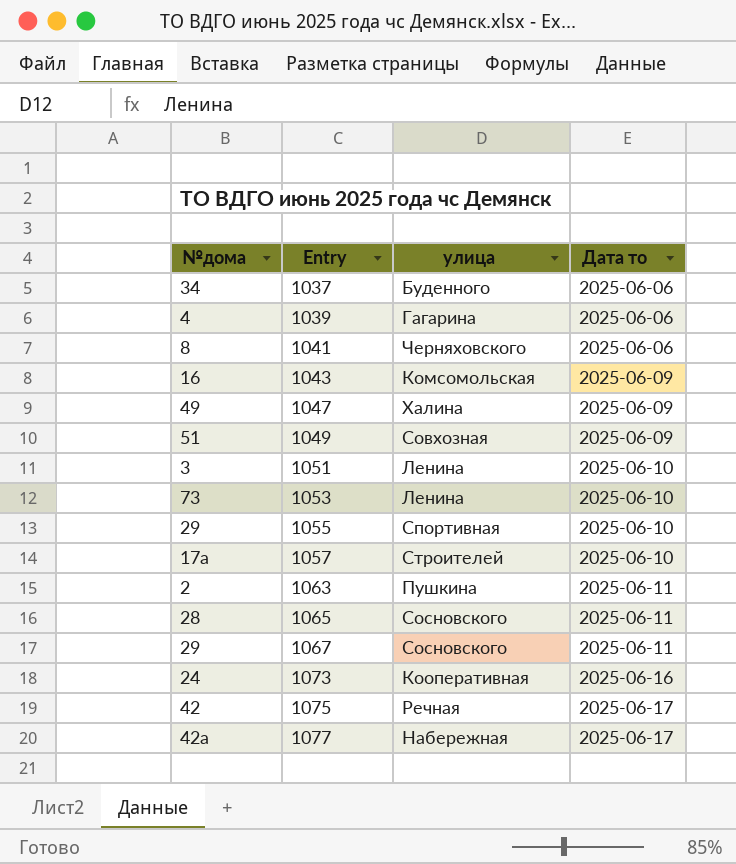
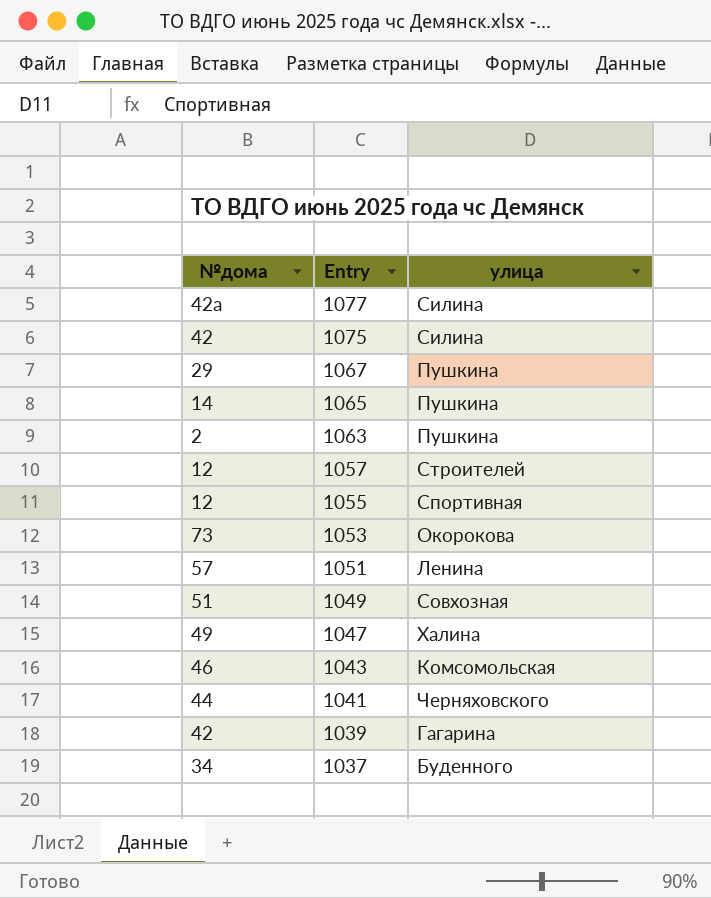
row order: Entry ascending -> Entry descending
column Дата то | position: 4 -> none
row 1073: 24 | Кооперативная | 2025-06-16 -> none
1077 | улица: Набережная -> Силина
1075 | улица: Речная -> Силина
1067 | улица: Сосновского -> Пушкина
1065 | №дома: 28 -> 14
1065 | улица: Сосновского -> Пушкина
1057 | №дома: 17а -> 12
1055 | №дома: 29 -> 12
1053 | улица: Ленина -> Окорокова
1051 | №дома: 3 -> 57
1043 | №дома: 16 -> 46
1041 | №дома: 8 -> 44
1039 | №дома: 4 -> 42

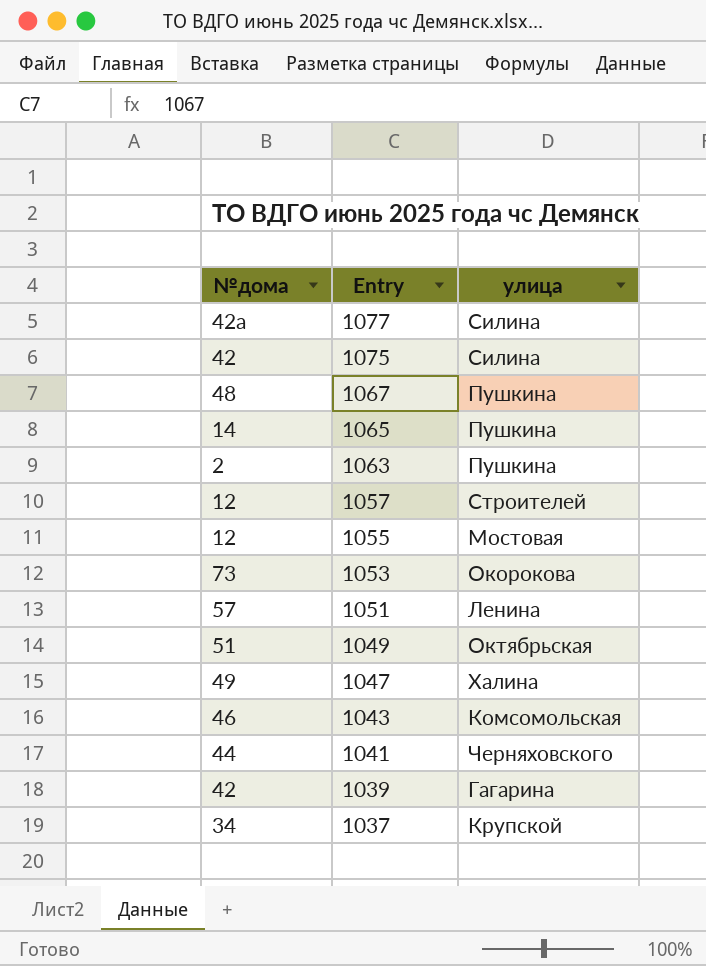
1067 | №дома: 29 -> 48
1055 | улица: Спортивная -> Мостовая
1049 | улица: Совхозная -> Октябрьская
1037 | улица: Буденного -> Крупской

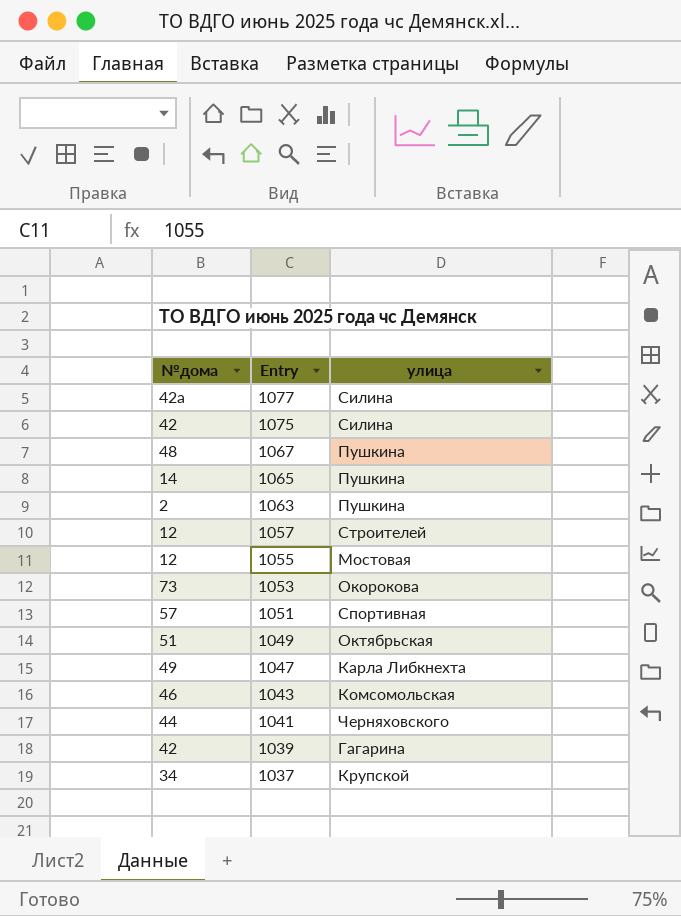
1051 | улица: Ленина -> Спортивная
1047 | улица: Халина -> Карла Либкнехта

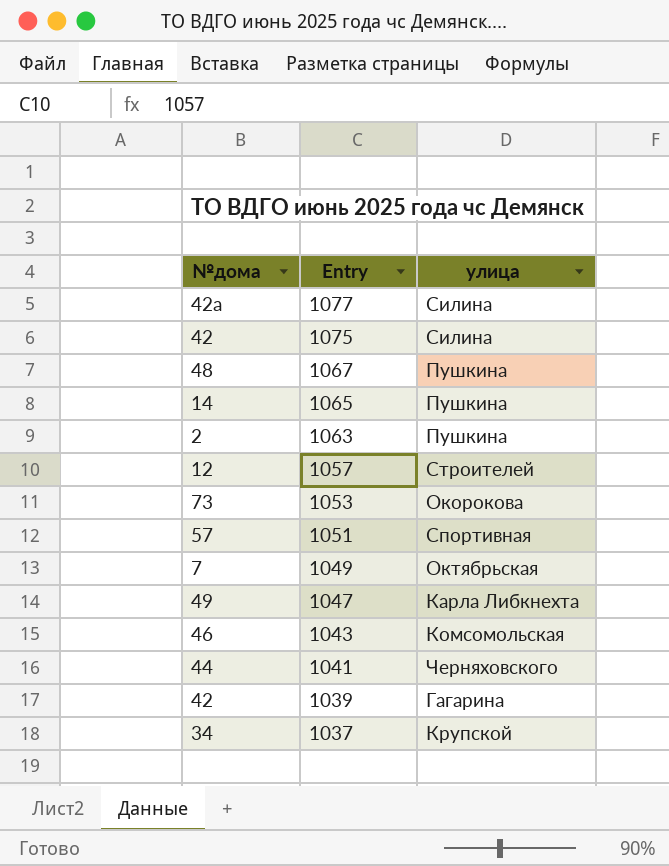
row 1055: 12 | Мостовая -> none
1049 | №дома: 51 -> 7

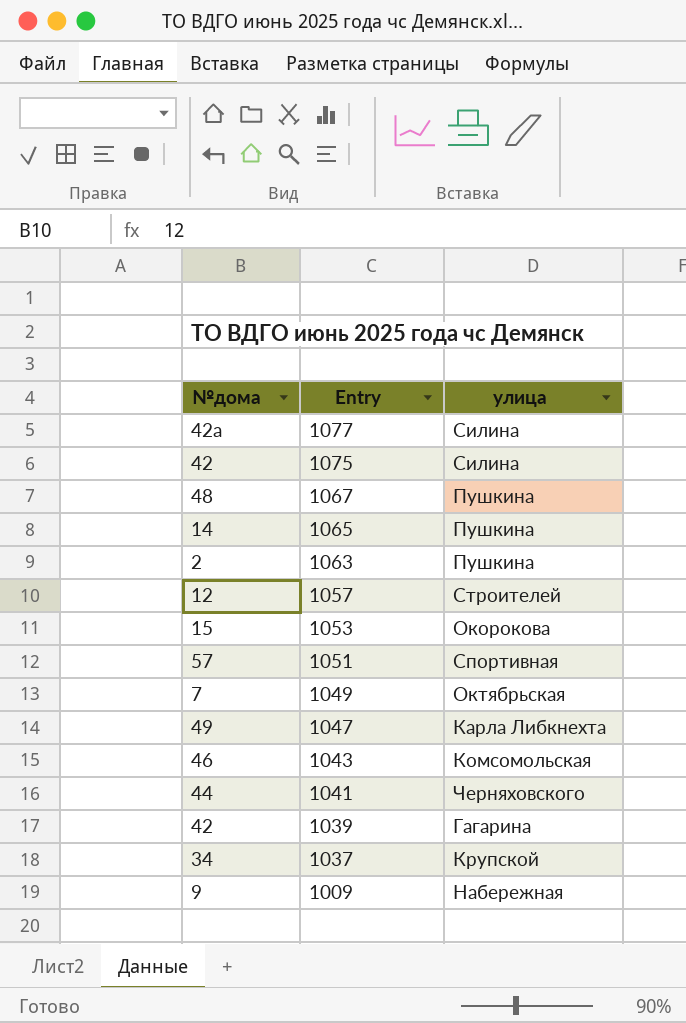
1053 | №дома: 73 -> 15
row 1009: none -> 9 | Набережная

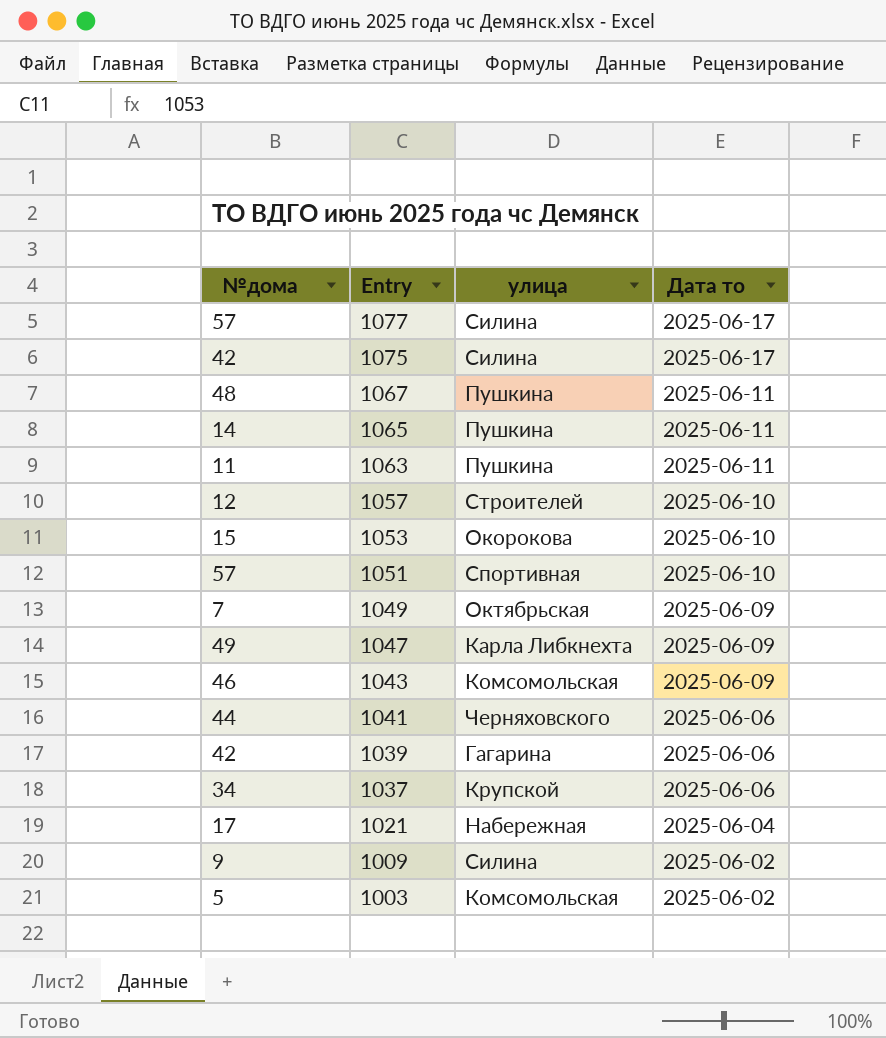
column Дата то | position: none -> 4
1077 | №дома: 42а -> 57
1063 | №дома: 2 -> 11
row 1021: none -> 17 | Набережная | 2025-06-04
1009 | улица: Набережная -> Силина
row 1003: none -> 5 | Комсомольская | 2025-06-02

